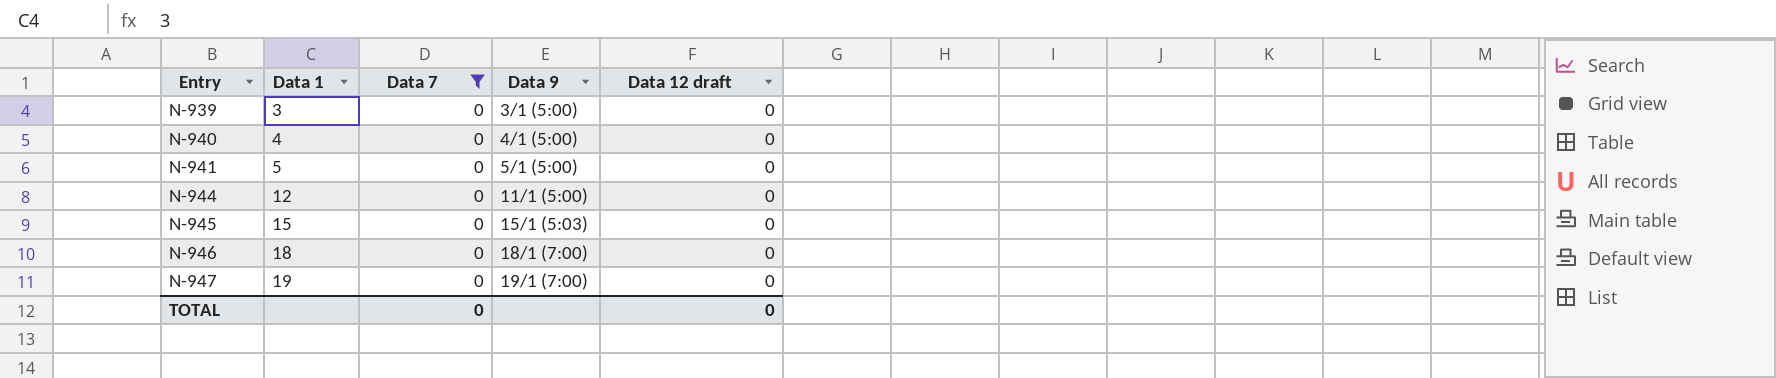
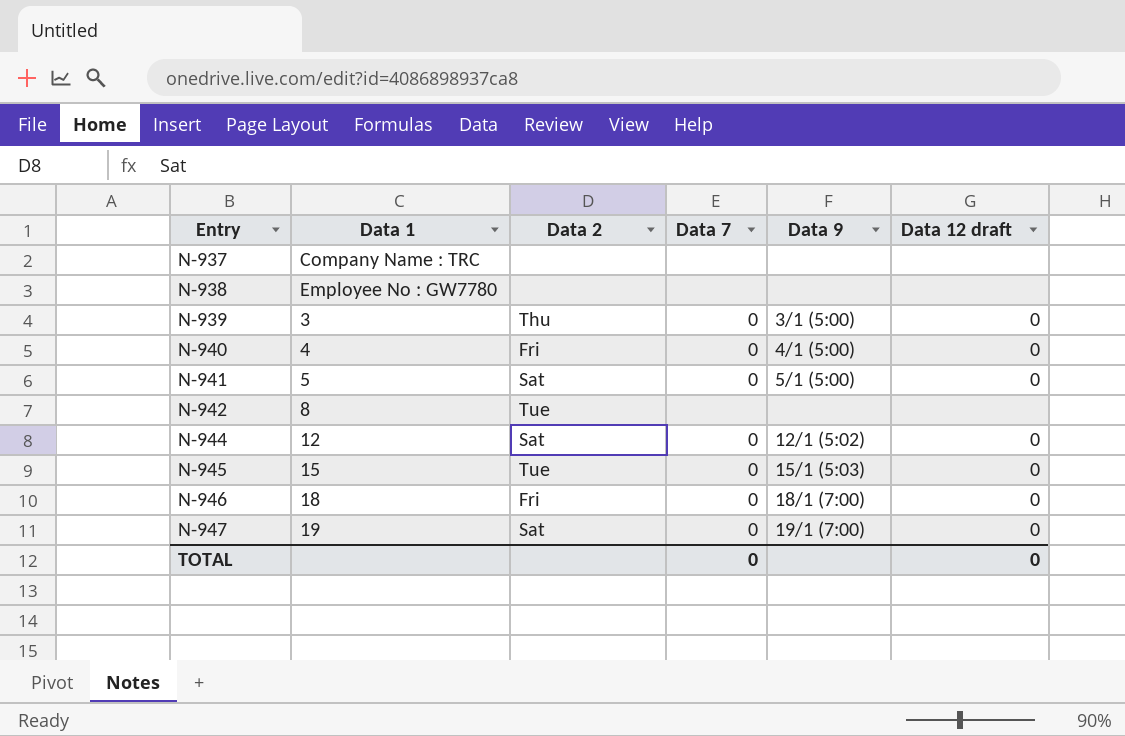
filter: Data 7 = 0 -> none
column Data 2 | position: none -> 3
N-944 | Data 9: 11/1 (5:00) -> 12/1 (5:02)

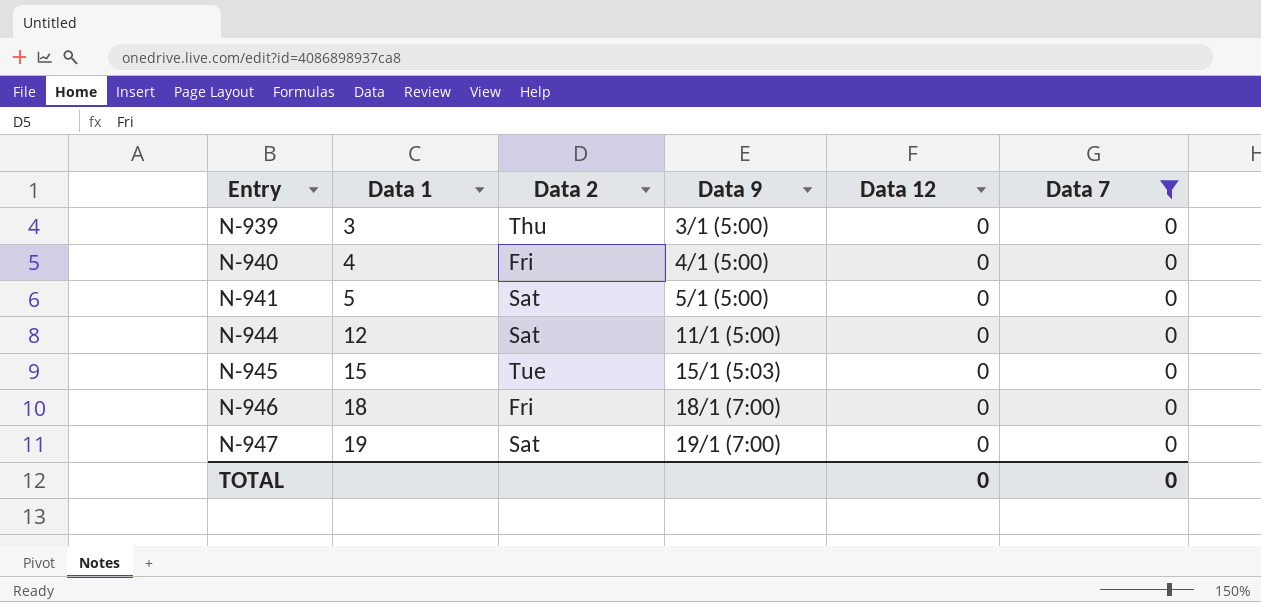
filter: none -> Data 7 = 0
column name: Data 12 draft -> Data 12
column Data 7 | position: 4 -> 6
N-944 | Data 9: 12/1 (5:02) -> 11/1 (5:00)

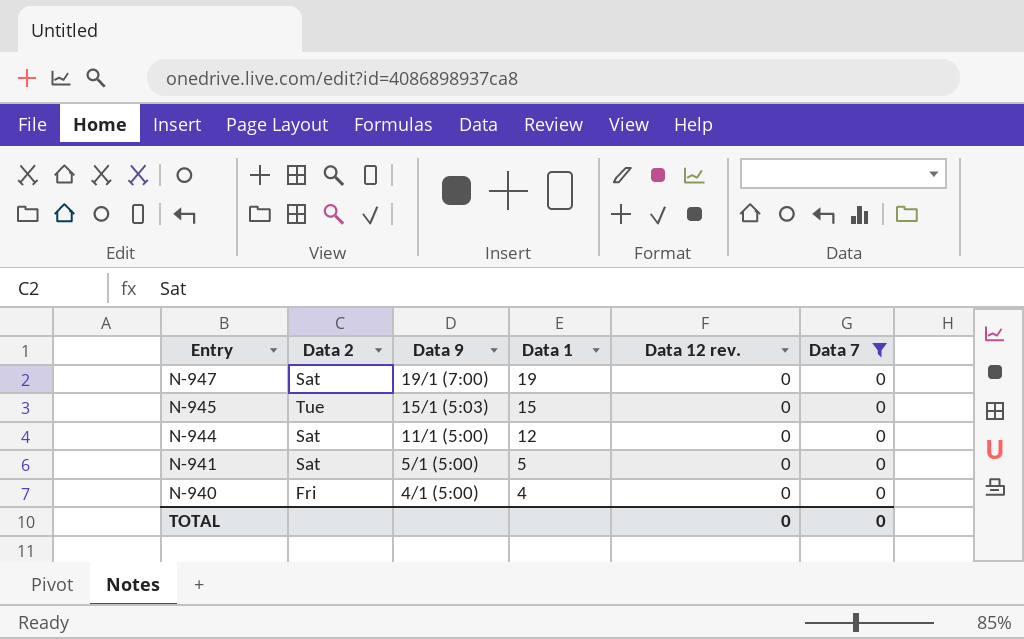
row order: Entry ascending -> Entry descending
column Data 1 | position: 2 -> 4
column name: Data 12 -> Data 12 rev.
row N-939: 3 | Thu | 3/1 (5:00) | 0 | 0 -> none
row N-946: 18 | Fri | 18/1 (7:00) | 0 | 0 -> none

